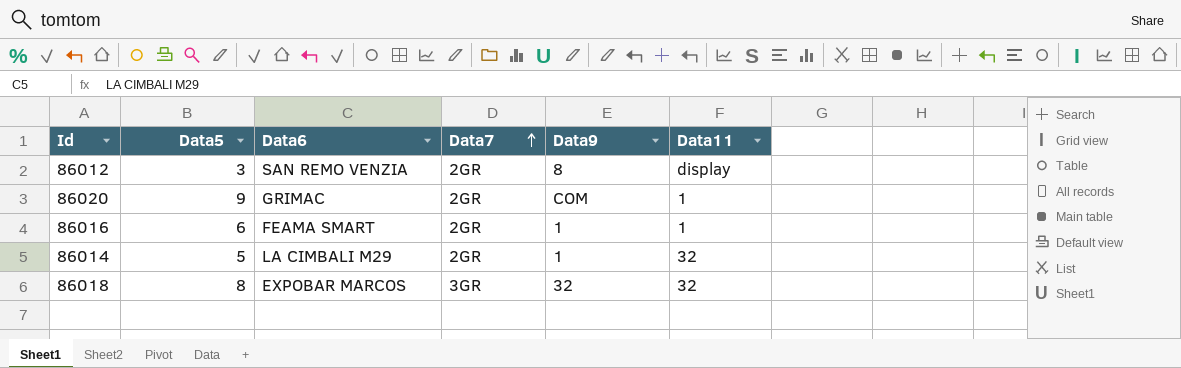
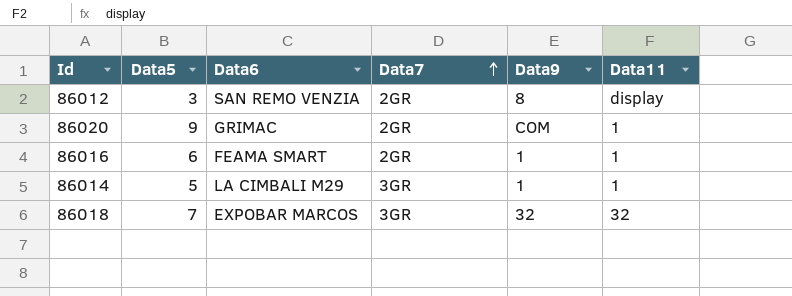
86014 | Data7: 2GR -> 3GR
86014 | Data11: 32 -> 1
86018 | Data5: 8 -> 7

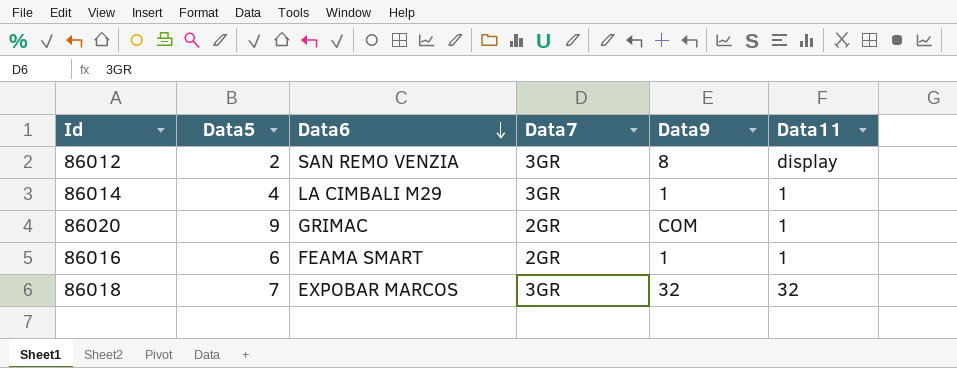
row order: Data7 ascending -> Data6 descending
86012 | Data5: 3 -> 2
86012 | Data7: 2GR -> 3GR
86014 | Data5: 5 -> 4

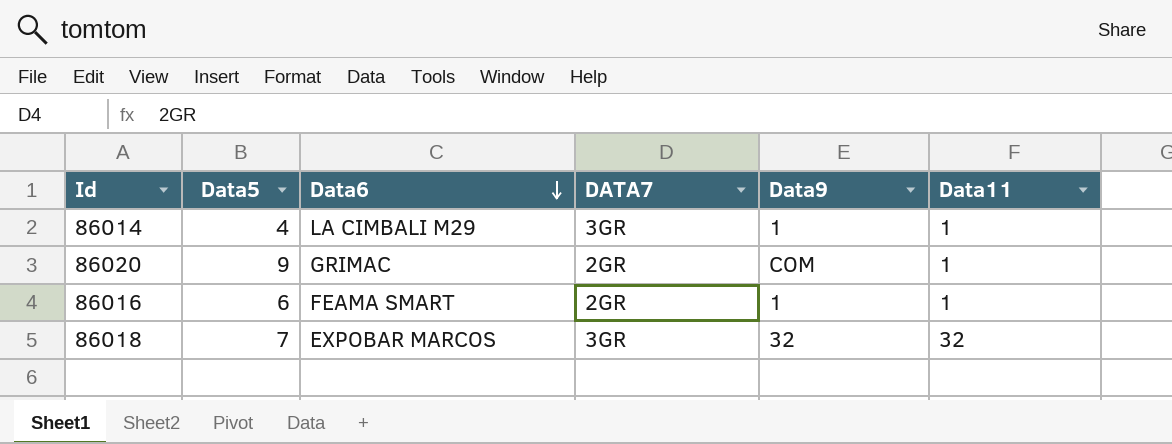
column name: Data7 -> DATA7
row 86012: 2 | SAN REMO VENZIA | 3GR | 8 | display -> none

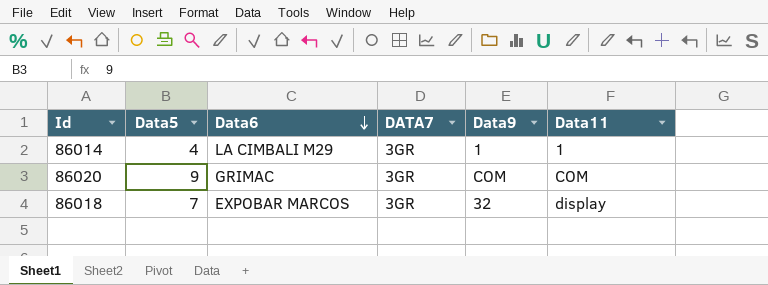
row 86016: 6 | FEAMA SMART | 2GR | 1 | 1 -> none
86020 | DATA7: 2GR -> 3GR
86020 | Data11: 1 -> COM
86018 | Data11: 32 -> display

